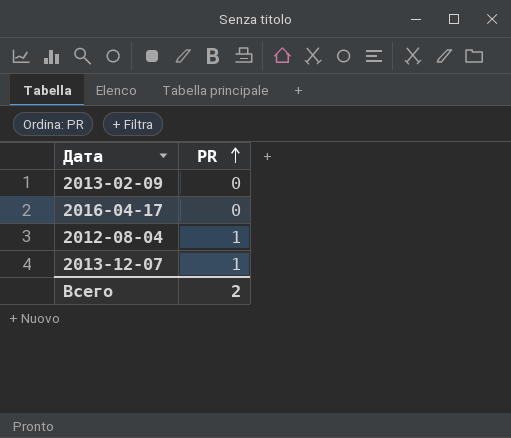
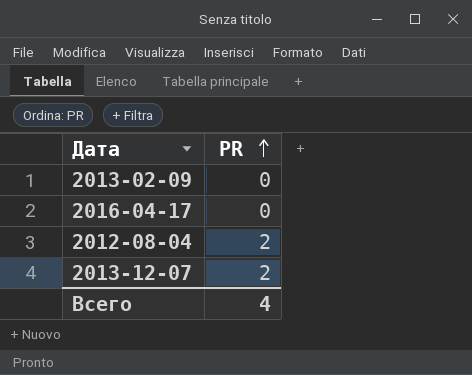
2012-08-04 | PR: 1 -> 2
2013-12-07 | PR: 1 -> 2
Всего | PR: 2 -> 4

